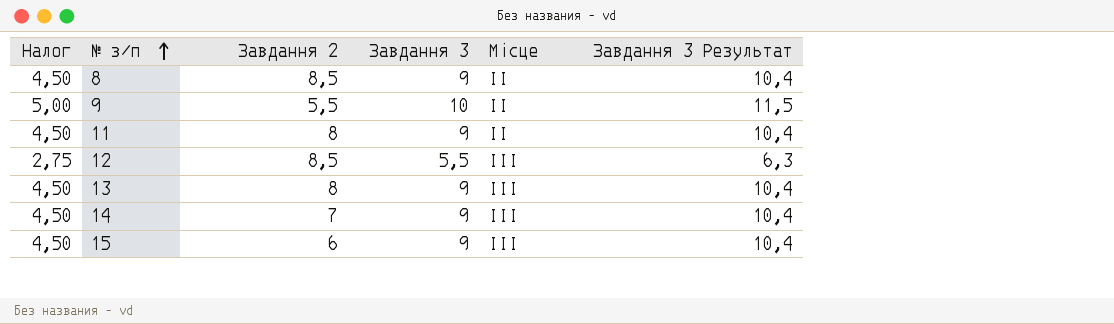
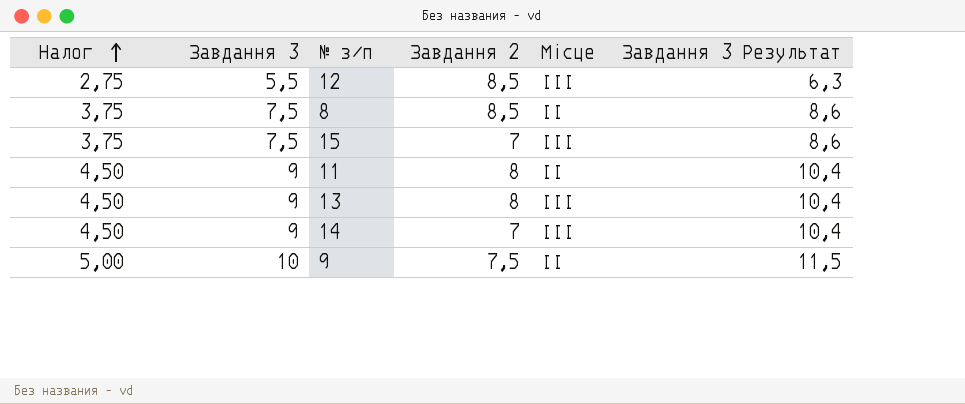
row order: № з/п ascending -> Налог ascending
column Завдання 3 | position: 4 -> 2
8 | Налог: 4,50 -> 3,75
8 | Завдання 3: 9 -> 7,5
8 | Завдання 3 Результат: 10,4 -> 8,6
15 | Налог: 4,50 -> 3,75
15 | Завдання 3: 9 -> 7,5
15 | Завдання 2: 6 -> 7
15 | Завдання 3 Результат: 10,4 -> 8,6
9 | Завдання 2: 5,5 -> 7,5

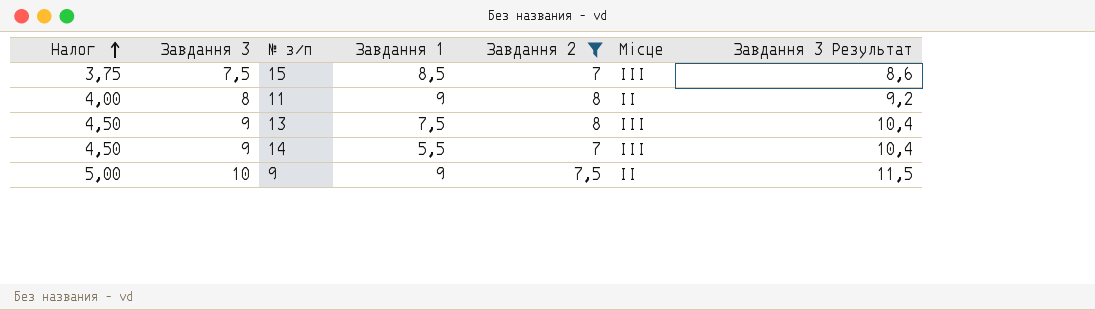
filter: none -> Завдання 2 != 8,5
column Завдання 1 | position: none -> 4
11 | Налог: 4,50 -> 4,00
11 | Завдання 3: 9 -> 8
11 | Завдання 3 Результат: 10,4 -> 9,2

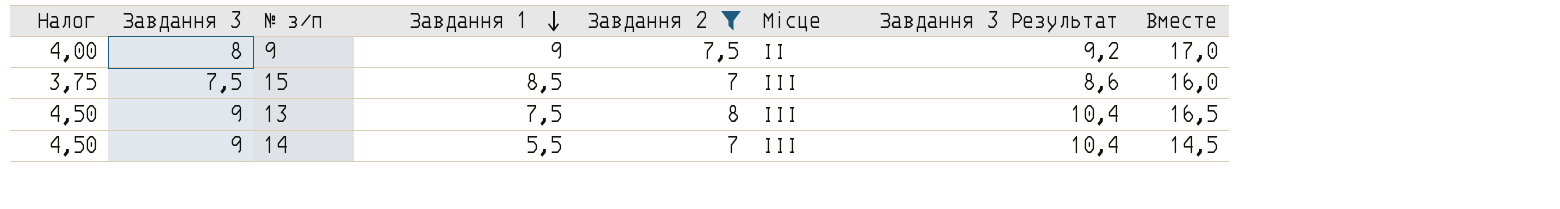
row order: Налог ascending -> Завдання 1 descending
column Вместе | formula: none -> [Завдання 3] + [Завдання 1]
row 11: 4,00 | 8 | 9 | 8 | ІІ | 9,2 -> none
9 | Налог: 5,00 -> 4,00
9 | Завдання 3: 10 -> 8
9 | Завдання 3 Результат: 11,5 -> 9,2

